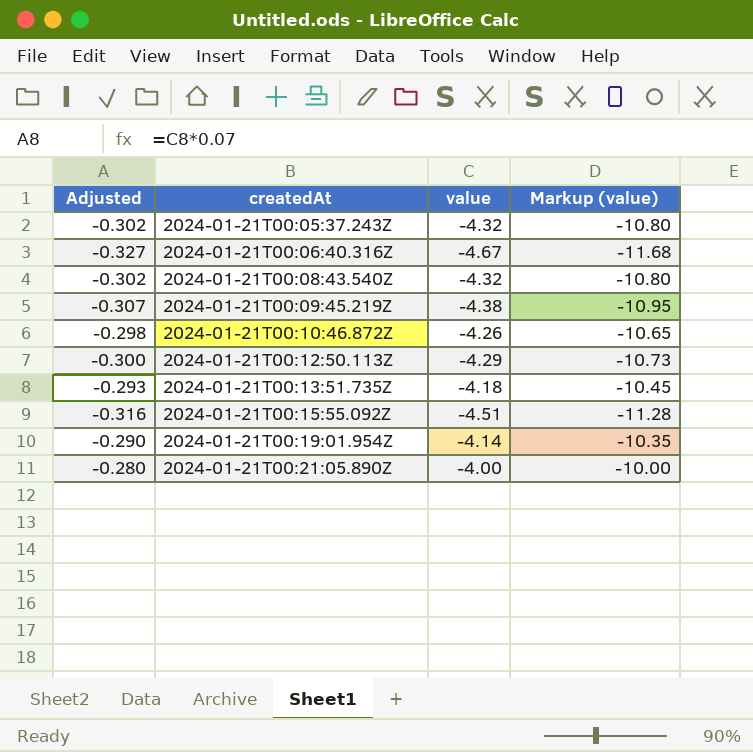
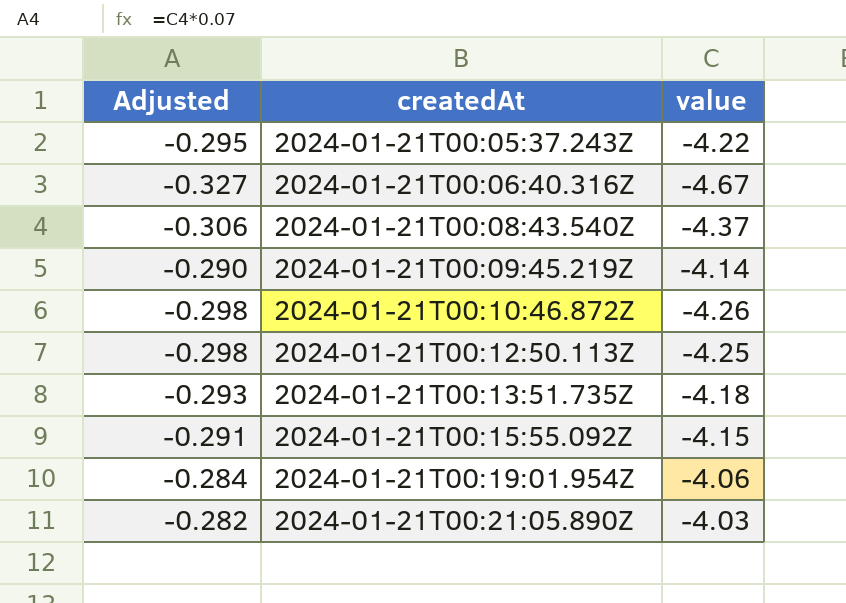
column Markup (value) | formula: [value] * 2.5 -> none
2024-01-21T00:05:37.243Z | Adjusted: -0.302 -> -0.295
2024-01-21T00:05:37.243Z | value: -4.32 -> -4.22
2024-01-21T00:08:43.540Z | Adjusted: -0.302 -> -0.306
2024-01-21T00:08:43.540Z | value: -4.32 -> -4.37
2024-01-21T00:09:45.219Z | Adjusted: -0.307 -> -0.290
2024-01-21T00:09:45.219Z | value: -4.38 -> -4.14
2024-01-21T00:12:50.113Z | Adjusted: -0.300 -> -0.298
2024-01-21T00:12:50.113Z | value: -4.29 -> -4.25
2024-01-21T00:15:55.092Z | Adjusted: -0.316 -> -0.291
2024-01-21T00:15:55.092Z | value: -4.51 -> -4.15
2024-01-21T00:19:01.954Z | Adjusted: -0.290 -> -0.284
2024-01-21T00:19:01.954Z | value: -4.14 -> -4.06
2024-01-21T00:21:05.890Z | Adjusted: -0.280 -> -0.282
2024-01-21T00:21:05.890Z | value: -4.00 -> -4.03

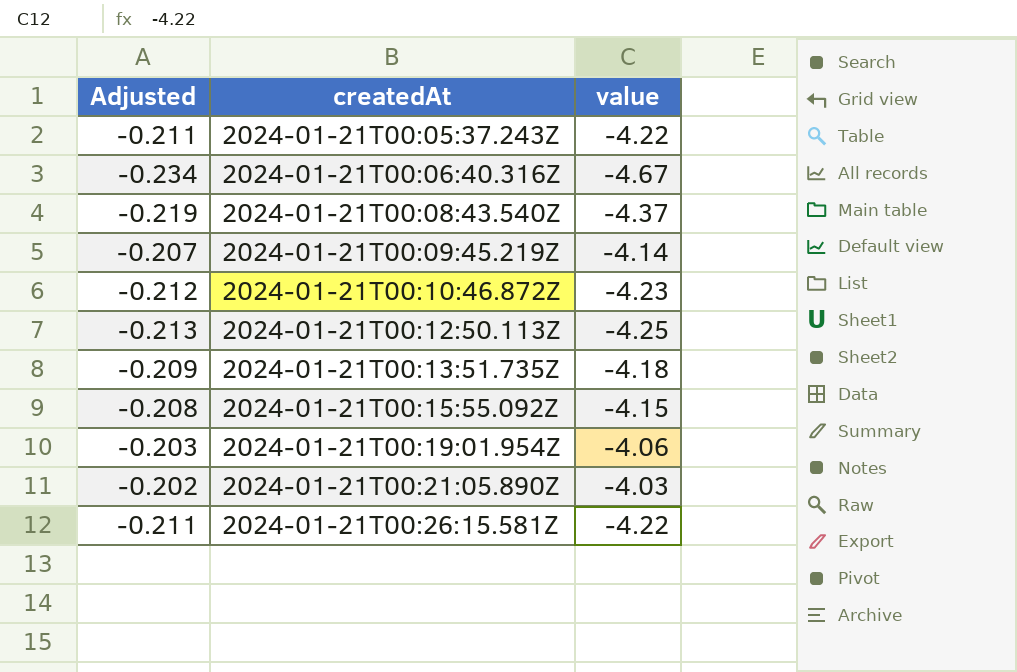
column Adjusted | formula: [value] * 0.07 -> [value] * 0.05
2024-01-21T00:10:46.872Z | value: -4.26 -> -4.23
row 2024-01-21T00:26:15.581Z: none -> -0.211 | -4.22

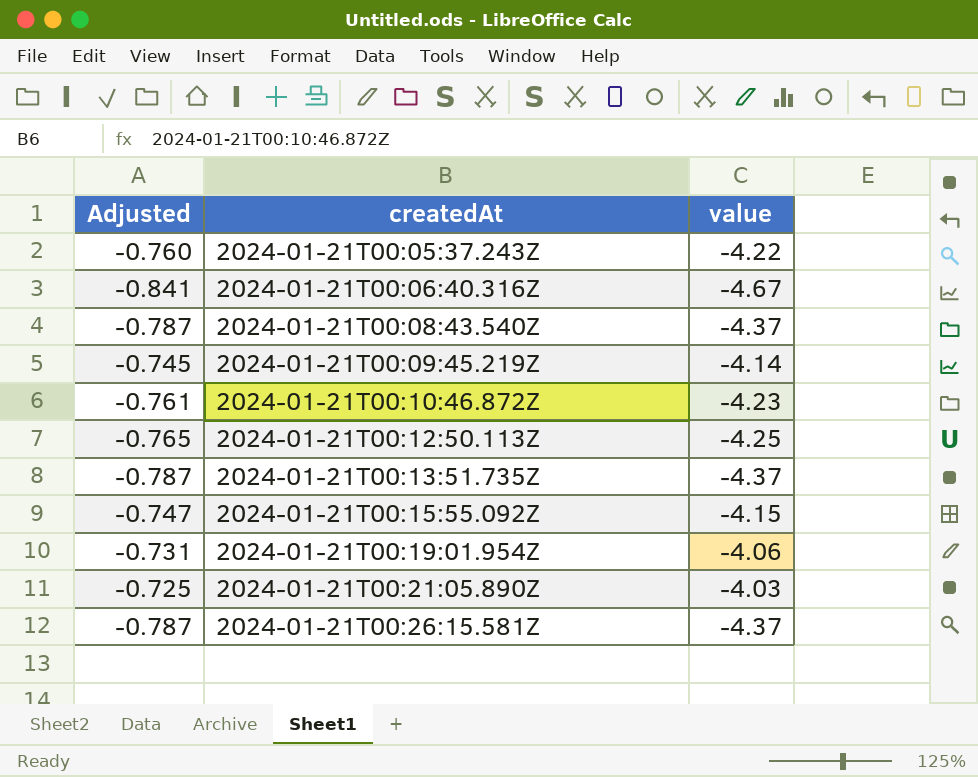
column Adjusted | formula: [value] * 0.05 -> [value] * 0.18
2024-01-21T00:13:51.735Z | value: -4.18 -> -4.37
2024-01-21T00:26:15.581Z | value: -4.22 -> -4.37

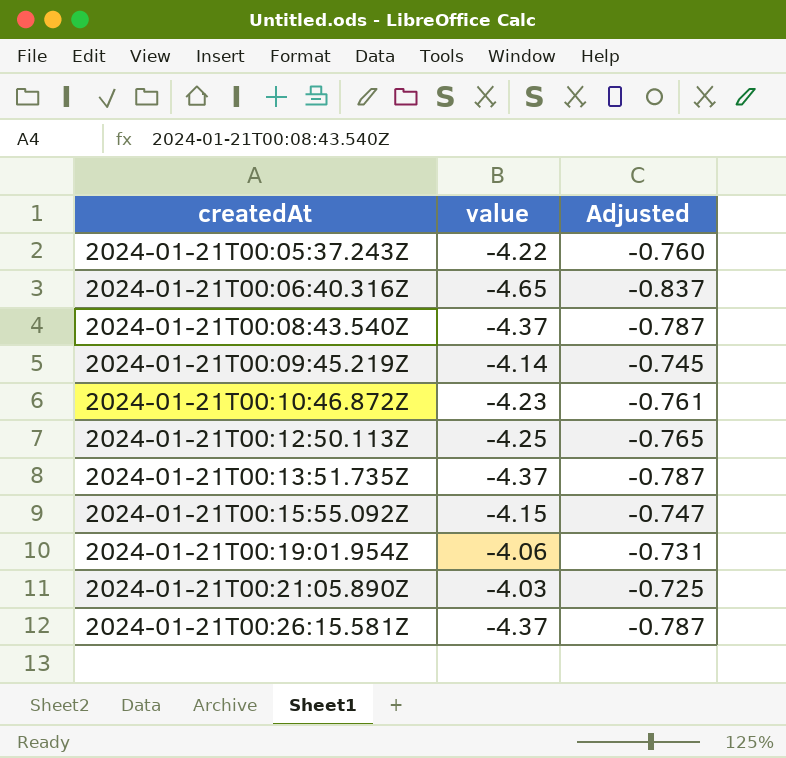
column Adjusted | position: 1 -> 3
2024-01-21T00:06:40.316Z | value: -4.67 -> -4.65
2024-01-21T00:06:40.316Z | Adjusted: -0.841 -> -0.837

